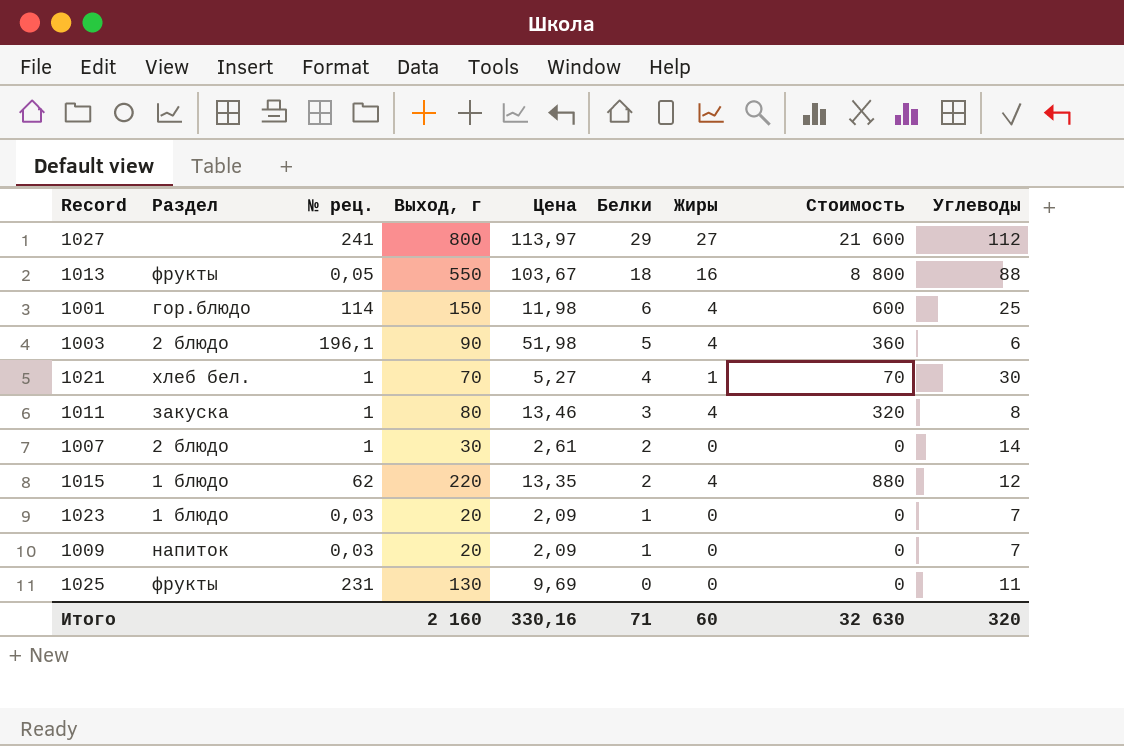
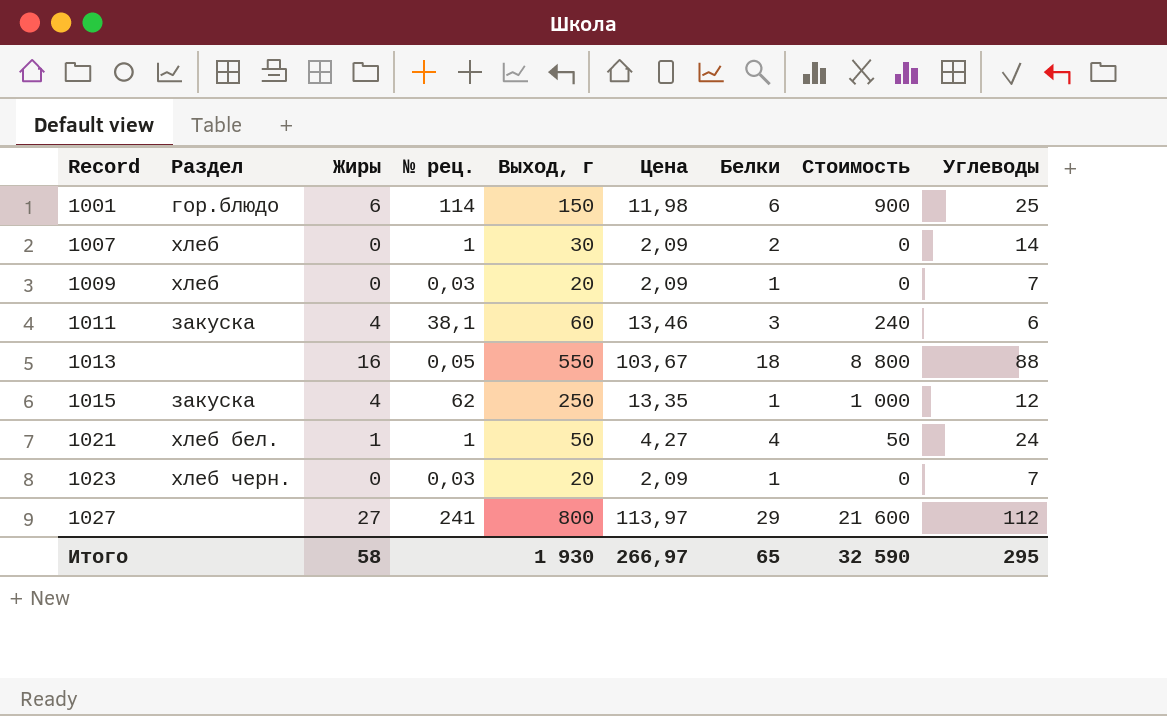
row order: Белки descending -> Record ascending
column Жиры | position: 7 -> 3
row 1003: 2 блюдо | 196,1 | 90 | 51,98 | 5 | 4 | 360 | 6 -> none
row 1025: фрукты | 231 | 130 | 9,69 | 0 | 0 | 0 | 11 -> none
1001 | Жиры: 4 -> 6
1001 | Стоимость: 600 -> 900
1007 | Раздел: 2 блюдо -> хлеб
1007 | Цена: 2,61 -> 2,09
1009 | Раздел: напиток -> хлеб
1011 | № рец.: 1 -> 38,1
1011 | Выход, г: 80 -> 60
1011 | Стоимость: 320 -> 240
1011 | Углеводы: 8 -> 6
1013 | Раздел: фрукты -> none
1015 | Раздел: 1 блюдо -> закуска
1015 | Выход, г: 220 -> 250
1015 | Белки: 2 -> 1
1015 | Стоимость: 880 -> 1 000
1021 | Выход, г: 70 -> 50
1021 | Цена: 5,27 -> 4,27
1021 | Стоимость: 70 -> 50
1021 | Углеводы: 30 -> 24
1023 | Раздел: 1 блюдо -> хлеб черн.
Итого | Жиры: 60 -> 58
Итого | Выход, г: 2 160 -> 1 930
Итого | Цена: 330,16 -> 266,97
Итого | Белки: 71 -> 65
Итого | Стоимость: 32 630 -> 32 590
Итого | Углеводы: 320 -> 295

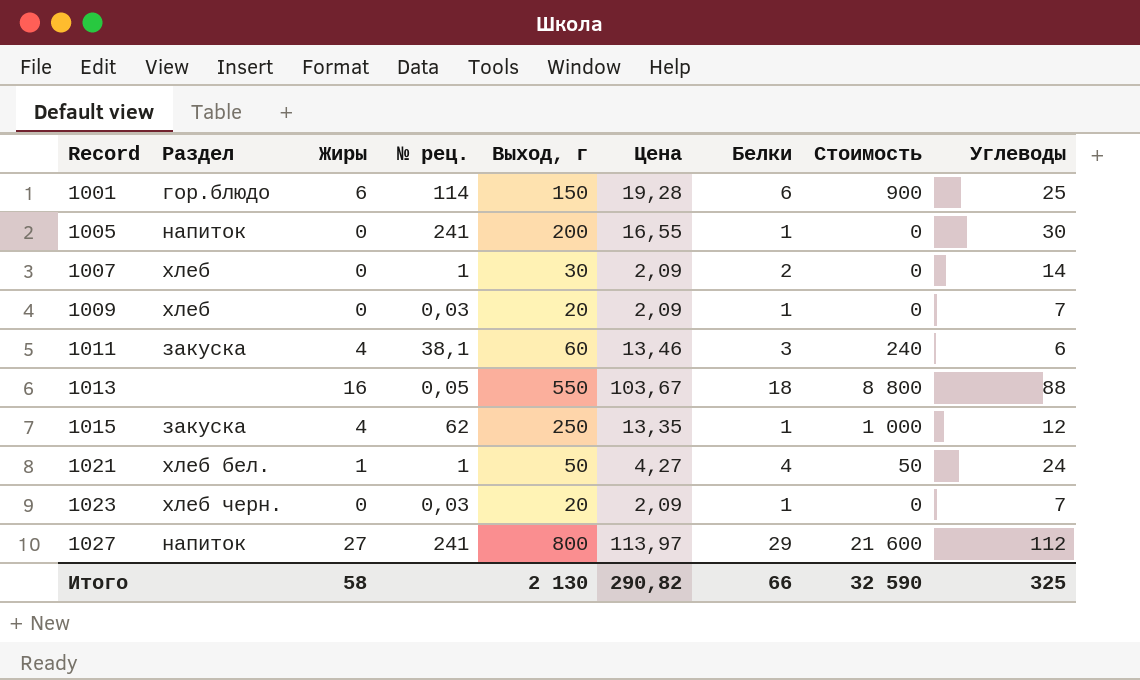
1001 | Цена: 11,98 -> 19,28
row 1005: none -> напиток | 0 | 241 | 200 | 16,55 | 1 | 0 | 30
1027 | Раздел: none -> напиток
Итого | Выход, г: 1 930 -> 2 130
Итого | Цена: 266,97 -> 290,82
Итого | Белки: 65 -> 66
Итого | Углеводы: 295 -> 325

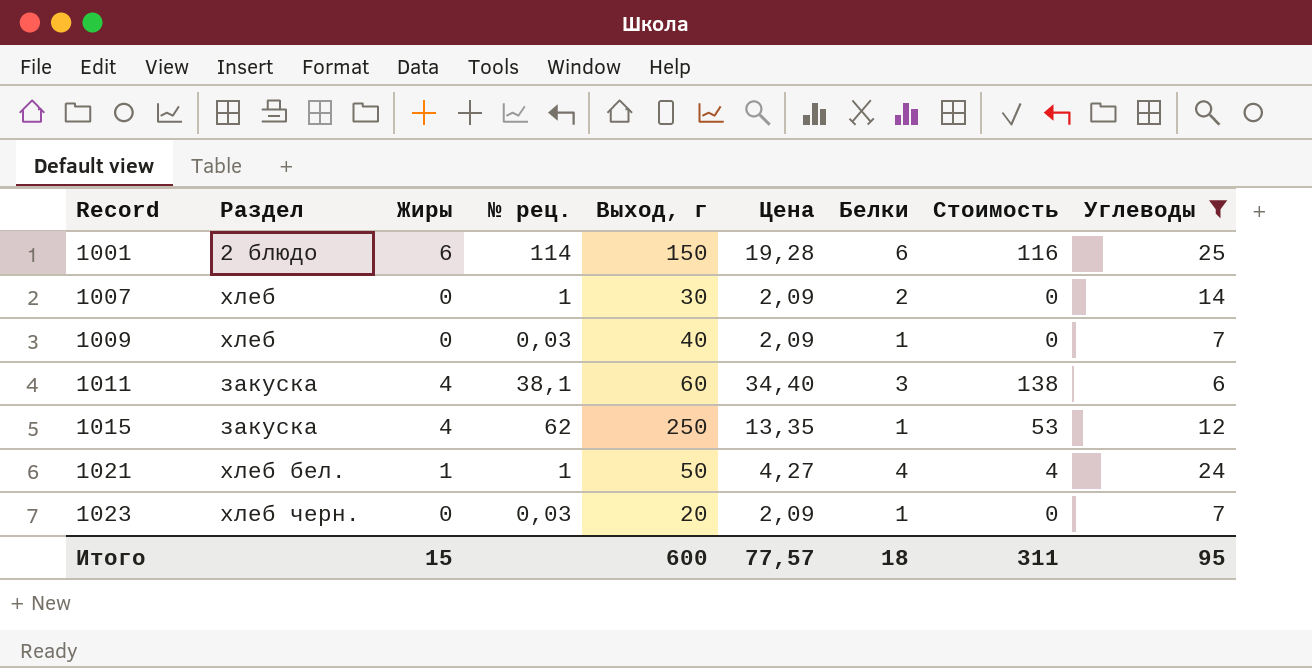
filter: none -> Углеводы <= 25
column Стоимость | formula: [Жиры] * [Выход, г] -> [Жиры] * [Цена]
1001 | Раздел: гор.блюдо -> 2 блюдо
1009 | Выход, г: 20 -> 40
1011 | Цена: 13,46 -> 34,40
Итого | Жиры: 58 -> 15
Итого | Выход, г: 2 130 -> 600
Итого | Цена: 290,82 -> 77,57
Итого | Белки: 66 -> 18
Итого | Стоимость: 32 590 -> 311
Итого | Углеводы: 325 -> 95

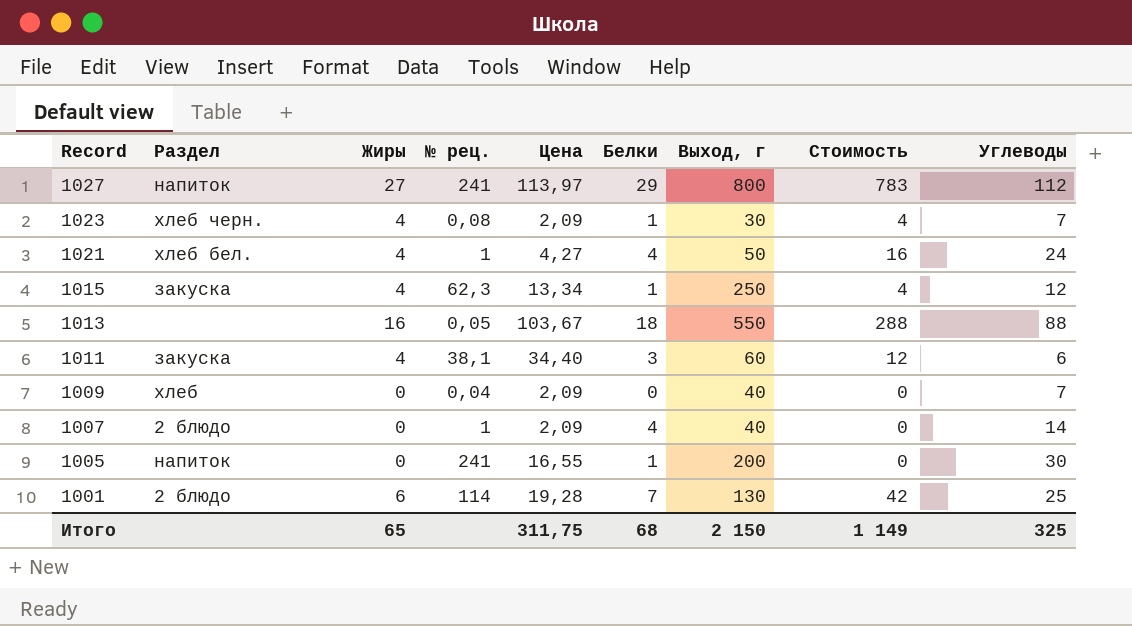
filter: Углеводы <= 25 -> none
row order: Record ascending -> Record descending
column Выход, г | position: 5 -> 7
column Стоимость | formula: [Жиры] * [Цена] -> [Жиры] * [Белки]
1023 | Жиры: 0 -> 4
1023 | № рец.: 0,03 -> 0,08
1023 | Выход, г: 20 -> 30
1021 | Жиры: 1 -> 4
1015 | № рец.: 62 -> 62,3
1015 | Цена: 13,35 -> 13,34
1009 | № рец.: 0,03 -> 0,04
1009 | Белки: 1 -> 0
1007 | Раздел: хлеб -> 2 блюдо
1007 | Белки: 2 -> 4
1007 | Выход, г: 30 -> 40
1001 | Белки: 6 -> 7
1001 | Выход, г: 150 -> 130
Итого | Жиры: 15 -> 65
Итого | Цена: 77,57 -> 311,75
Итого | Белки: 18 -> 68
Итого | Выход, г: 600 -> 2 150
Итого | Стоимость: 311 -> 1 149
Итого | Углеводы: 95 -> 325

